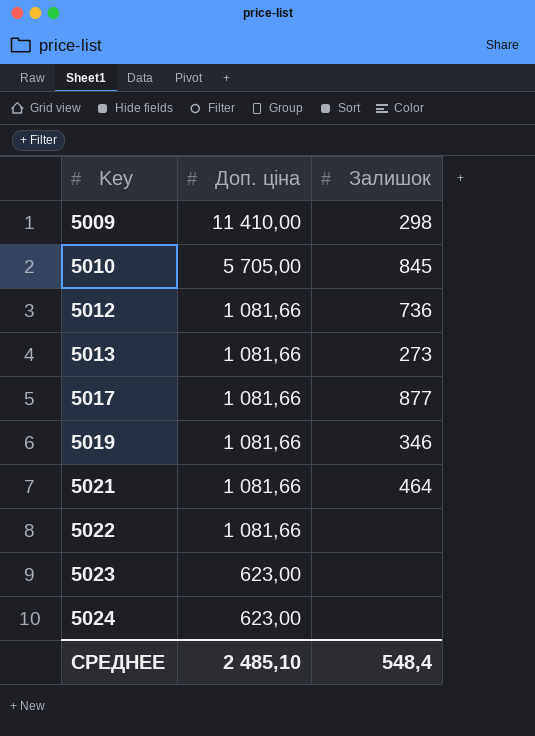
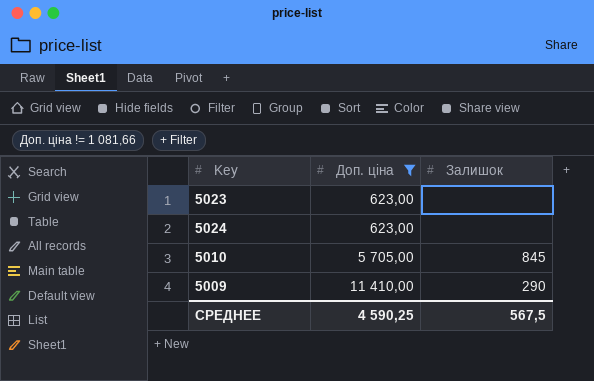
filter: none -> Доп. ціна != 1 081,66
row order: Key ascending -> Доп. ціна ascending
5009 | Залишок: 298 -> 290
СРЕДНЕЕ | Доп. ціна: 2 485,10 -> 4 590,25
СРЕДНЕЕ | Залишок: 548,4 -> 567,5

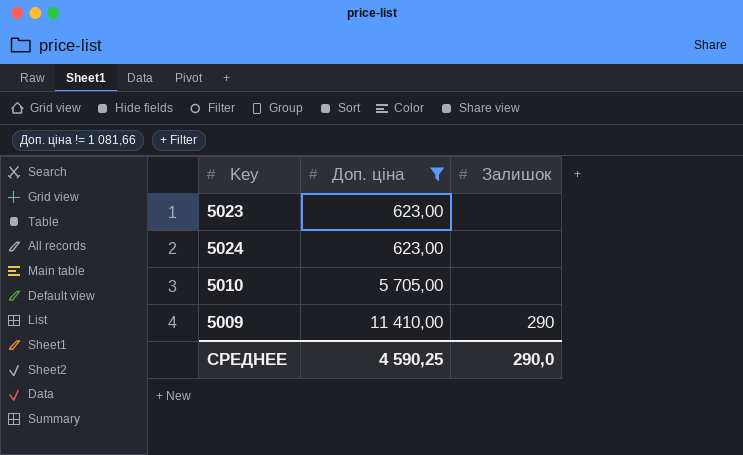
5010 | Залишок: 845 -> none
СРЕДНЕЕ | Залишок: 567,5 -> 290,0

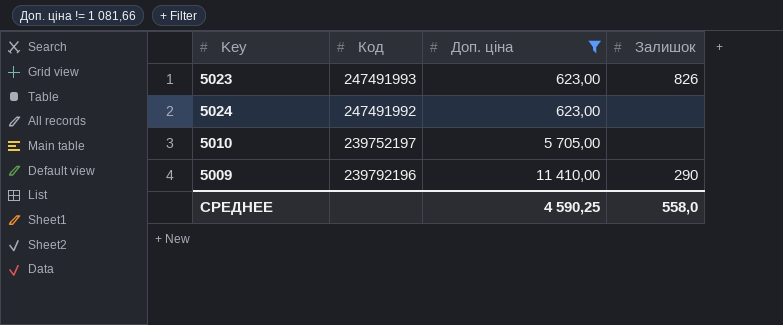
column Код | position: none -> 2
5023 | Залишок: none -> 826
СРЕДНЕЕ | Залишок: 290,0 -> 558,0

